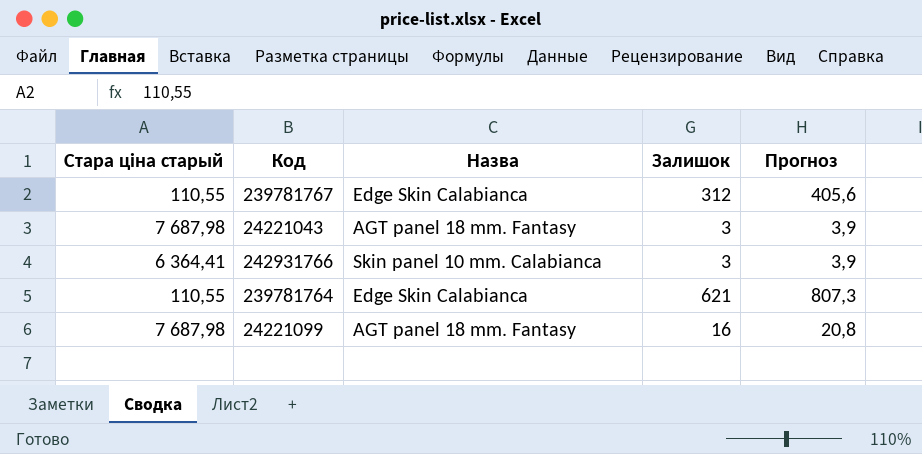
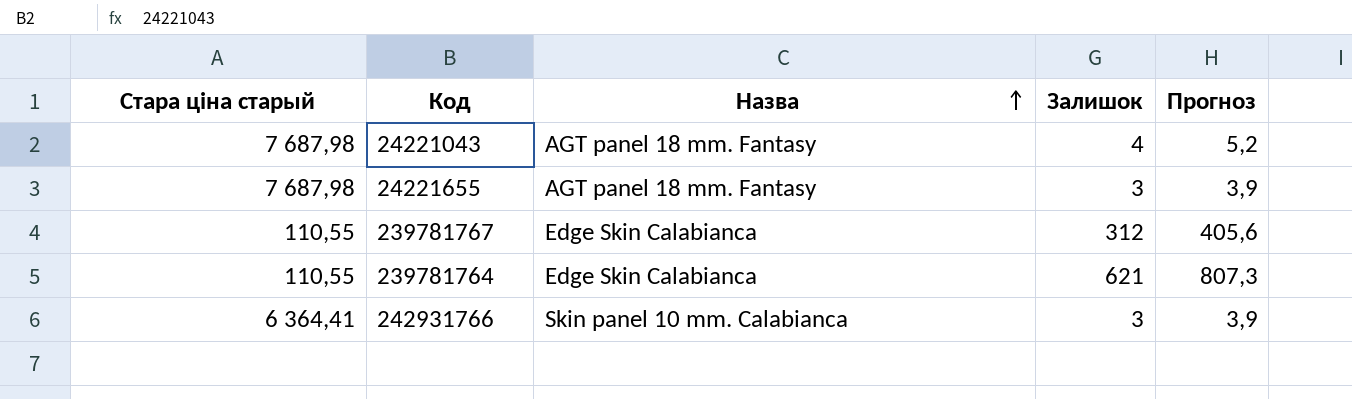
row order: none -> Назва ascending
row 24221099: 7 687,98 | AGT panel 18 mm. Fantasy | 16 | 20,8 -> none
24221043 | Залишок: 3 -> 4
24221043 | Прогноз: 3,9 -> 5,2
row 24221655: none -> 7 687,98 | AGT panel 18 mm. Fantasy | 3 | 3,9

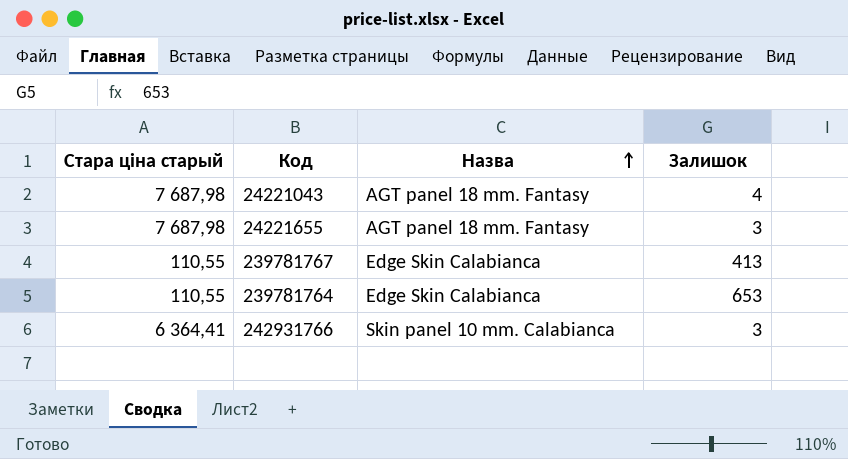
column Прогноз | formula: [Залишок] * 1,3 -> none
239781767 | Залишок: 312 -> 413
239781764 | Залишок: 621 -> 653

